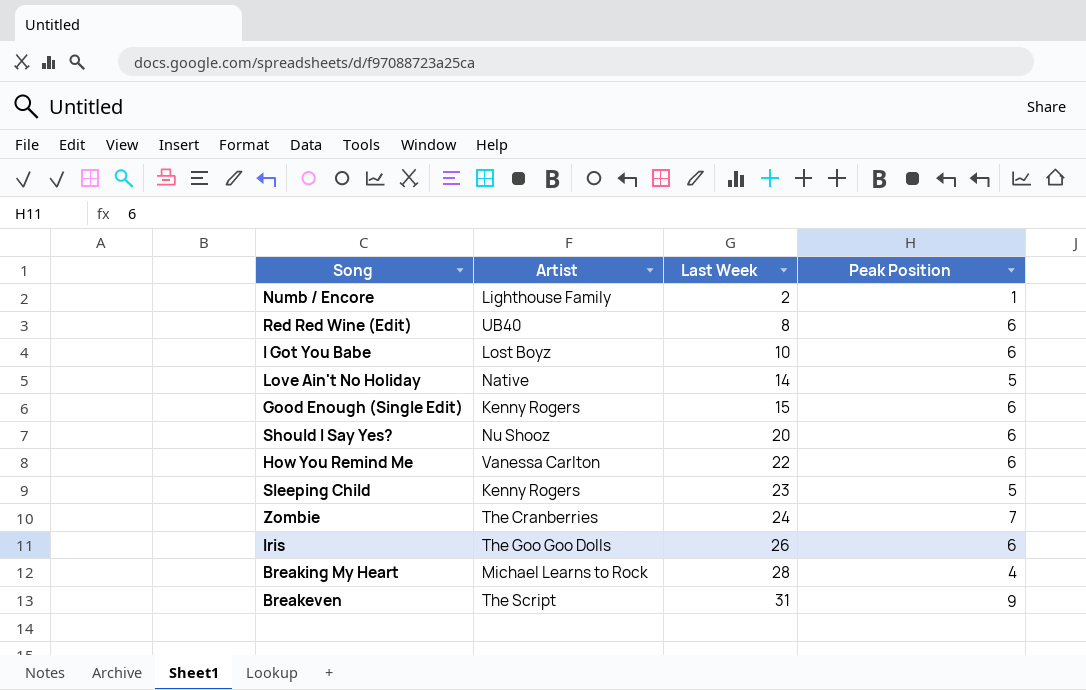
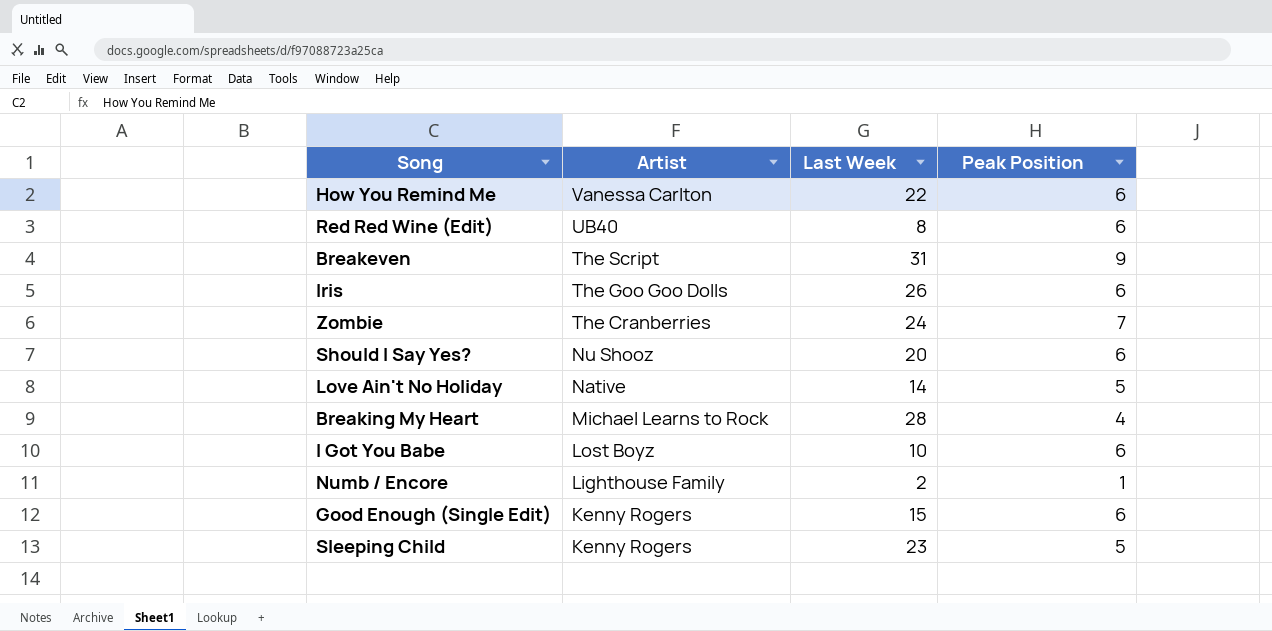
row order: Last Week ascending -> Artist descending

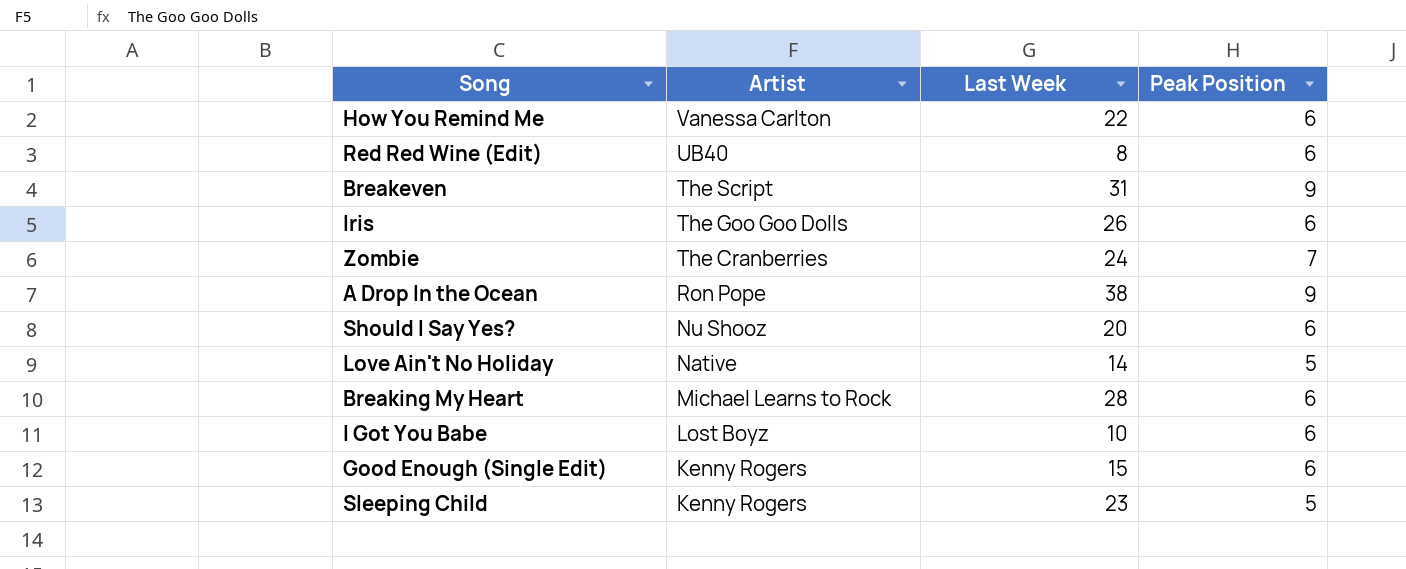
row Numb / Encore: Lighthouse Family | 2 | 1 -> none
row A Drop In the Ocean: none -> Ron Pope | 38 | 9
Breaking My Heart | Peak Position: 4 -> 6

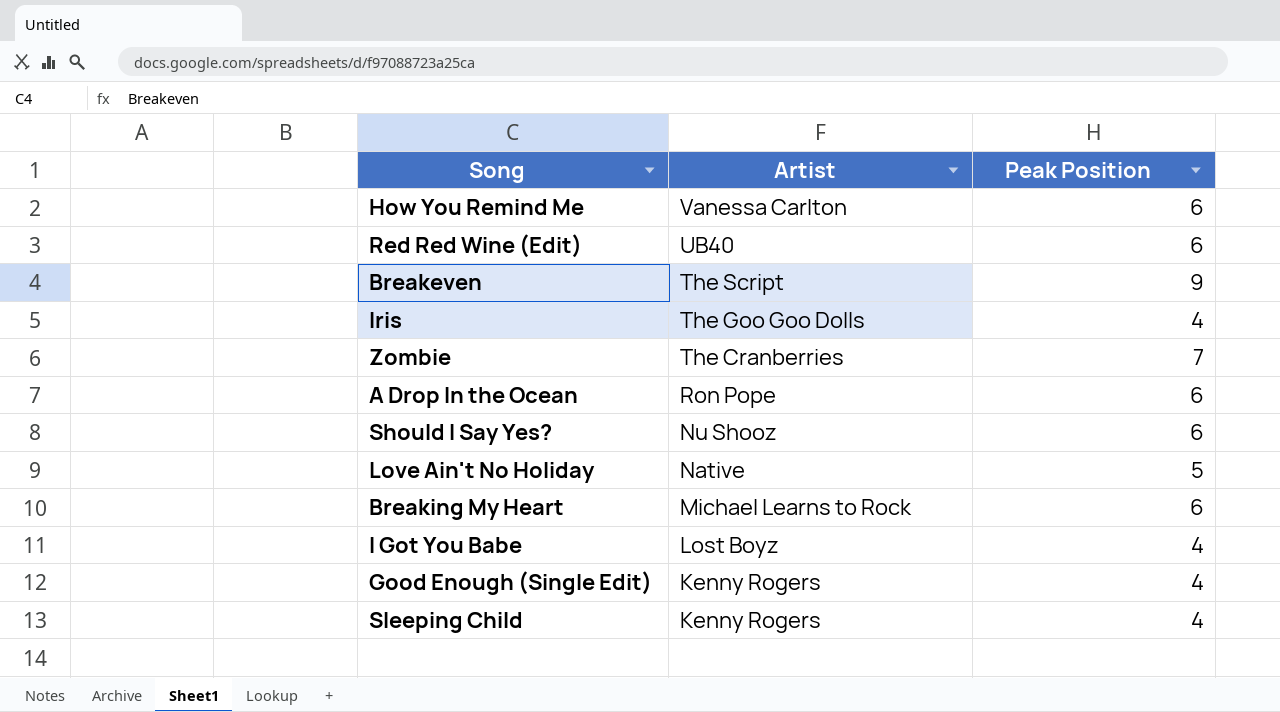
column Last Week | position: 3 -> none
Iris | Peak Position: 6 -> 4
A Drop In the Ocean | Peak Position: 9 -> 6
I Got You Babe | Peak Position: 6 -> 4
Good Enough (Single Edit) | Peak Position: 6 -> 4
Sleeping Child | Peak Position: 5 -> 4

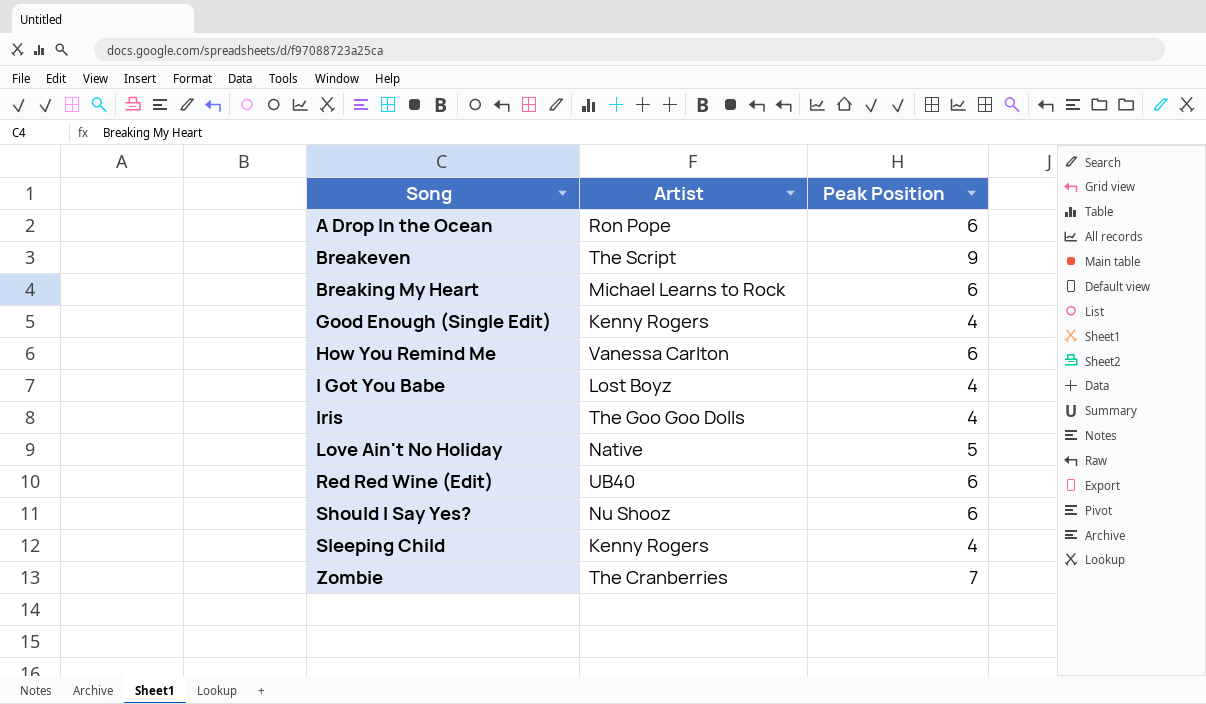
row order: Artist descending -> Song ascending

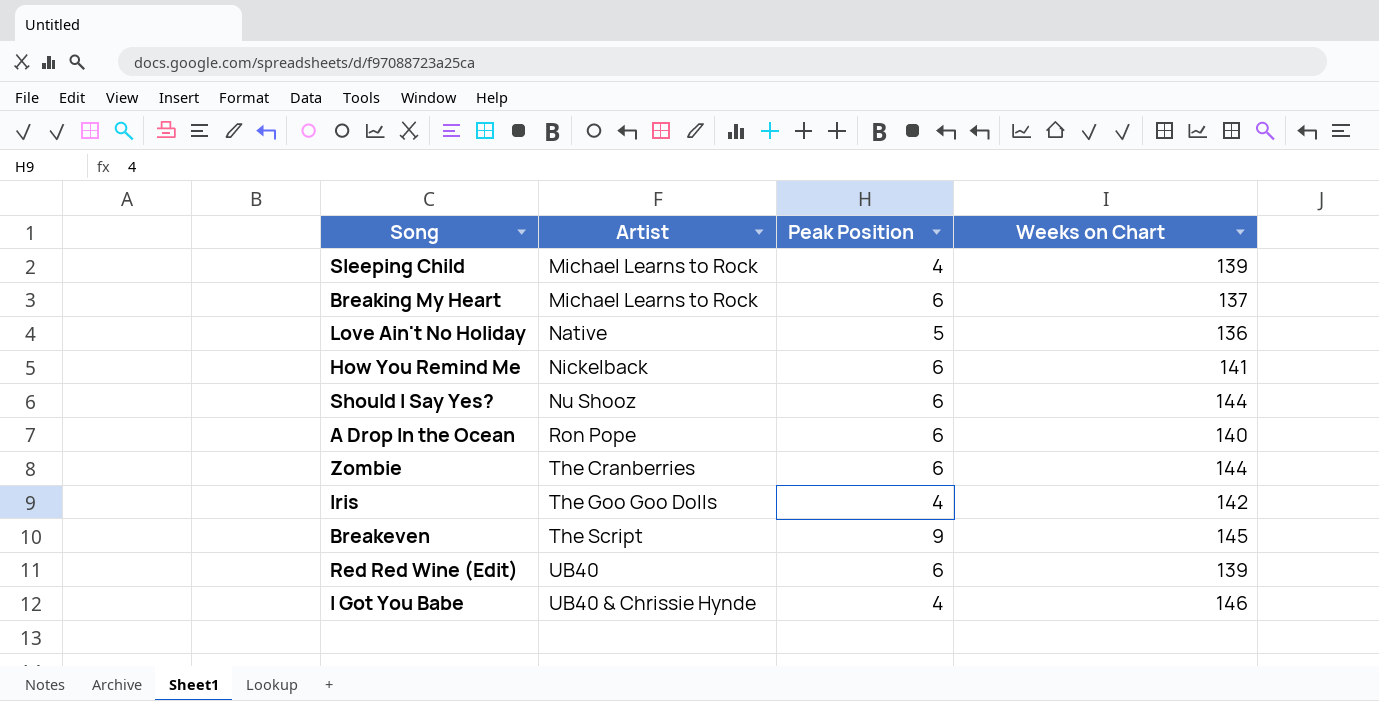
row order: Song ascending -> Artist ascending
column Weeks on Chart | position: none -> 4
row Good Enough (Single Edit): Kenny Rogers | 4 -> none
Sleeping Child | Artist: Kenny Rogers -> Michael Learns to Rock
How You Remind Me | Artist: Vanessa Carlton -> Nickelback
Zombie | Peak Position: 7 -> 6
I Got You Babe | Artist: Lost Boyz -> UB40 & Chrissie Hynde

